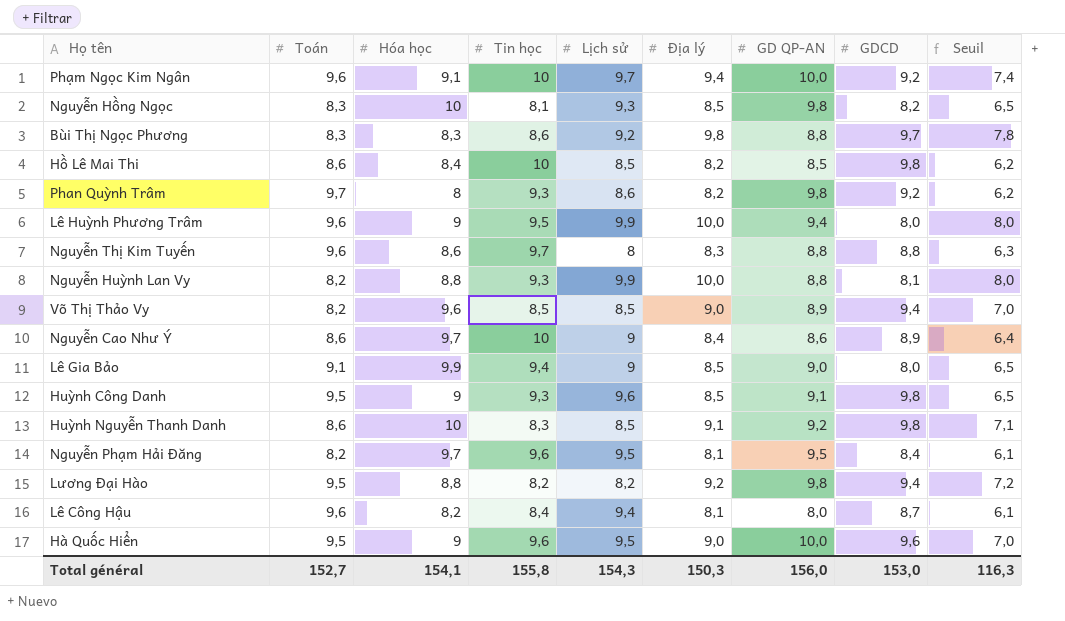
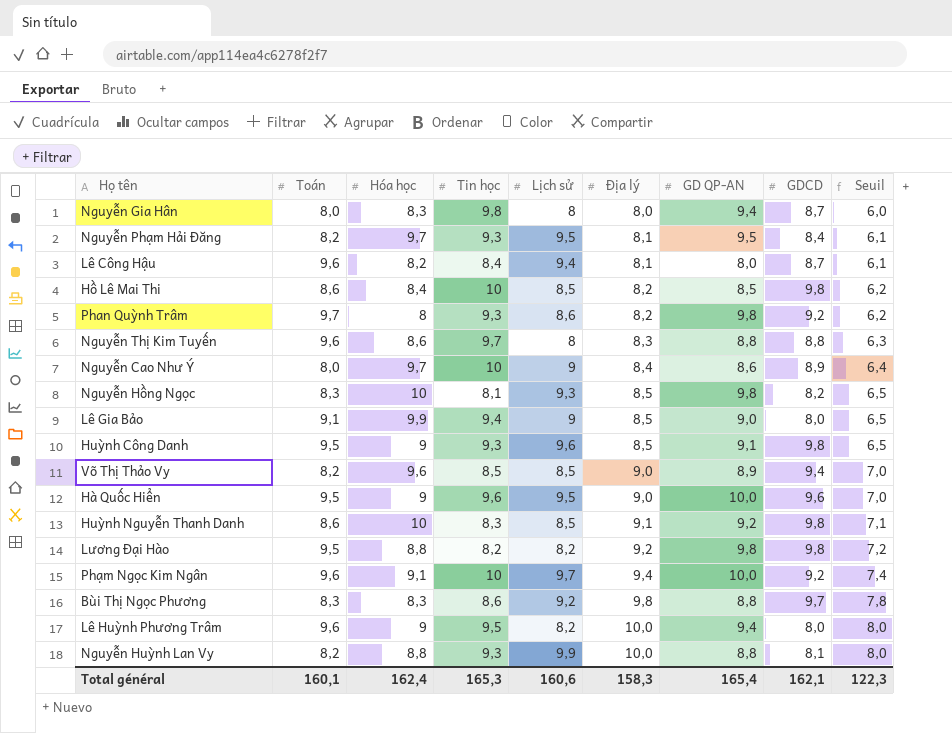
row order: none -> Địa lý ascending
row Nguyễn Gia Hân: none -> 8,0 | 8,3 | 9,8 | 8 | 8,0 | 9,4 | 8,7 | 6,0
Nguyễn Phạm Hải Đăng | Tin học: 9,6 -> 9,3
Nguyễn Cao Như Ý | Toán: 8,6 -> 8,0
Lương Đại Hào | GDCD: 9,4 -> 9,8
Lê Huỳnh Phương Trâm | Lịch sử: 9,9 -> 8,2
Total général | Toán: 152,7 -> 160,1
Total général | Hóa học: 154,1 -> 162,4
Total général | Tin học: 155,8 -> 165,3
Total général | Lịch sử: 154,3 -> 160,6
Total général | Địa lý: 150,3 -> 158,3
Total général | GD QP-AN: 156,0 -> 165,4
Total général | GDCD: 153,0 -> 162,1
Total général | Seuil: 116,3 -> 122,3

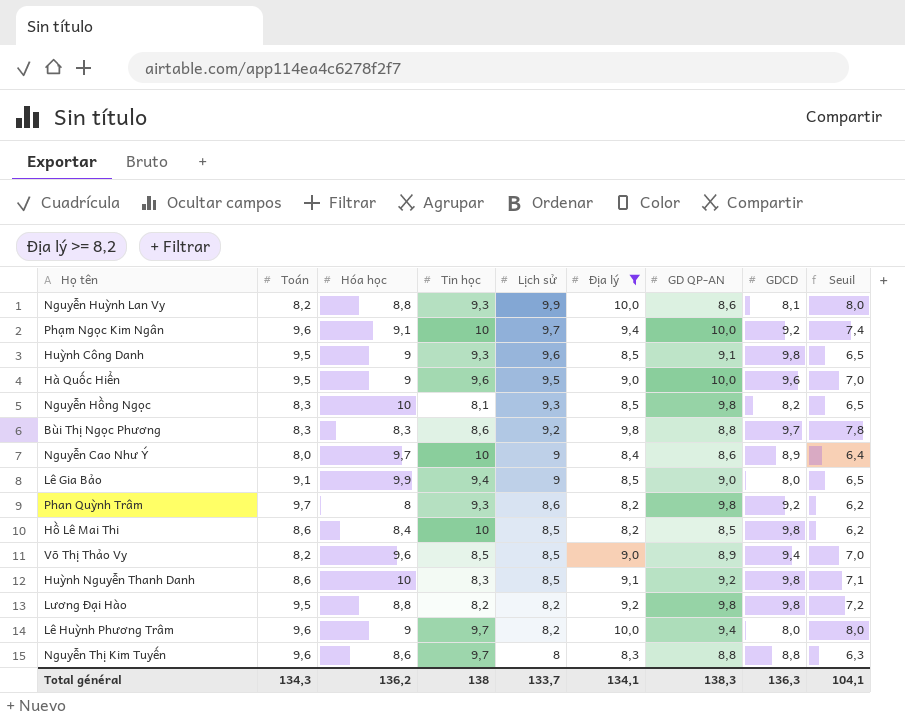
filter: none -> Địa lý >= 8,2
row order: Địa lý ascending -> Lịch sử descending
Nguyễn Huỳnh Lan Vy | GD QP-AN: 8,8 -> 8,6
Lê Huỳnh Phương Trâm | Tin học: 9,5 -> 9,7
Total général | Toán: 160,1 -> 134,3
Total général | Hóa học: 162,4 -> 136,2
Total général | Tin học: 165,3 -> 138
Total général | Lịch sử: 160,6 -> 133,7
Total général | Địa lý: 158,3 -> 134,1
Total général | GD QP-AN: 165,4 -> 138,3
Total général | GDCD: 162,1 -> 136,3
Total général | Seuil: 122,3 -> 104,1

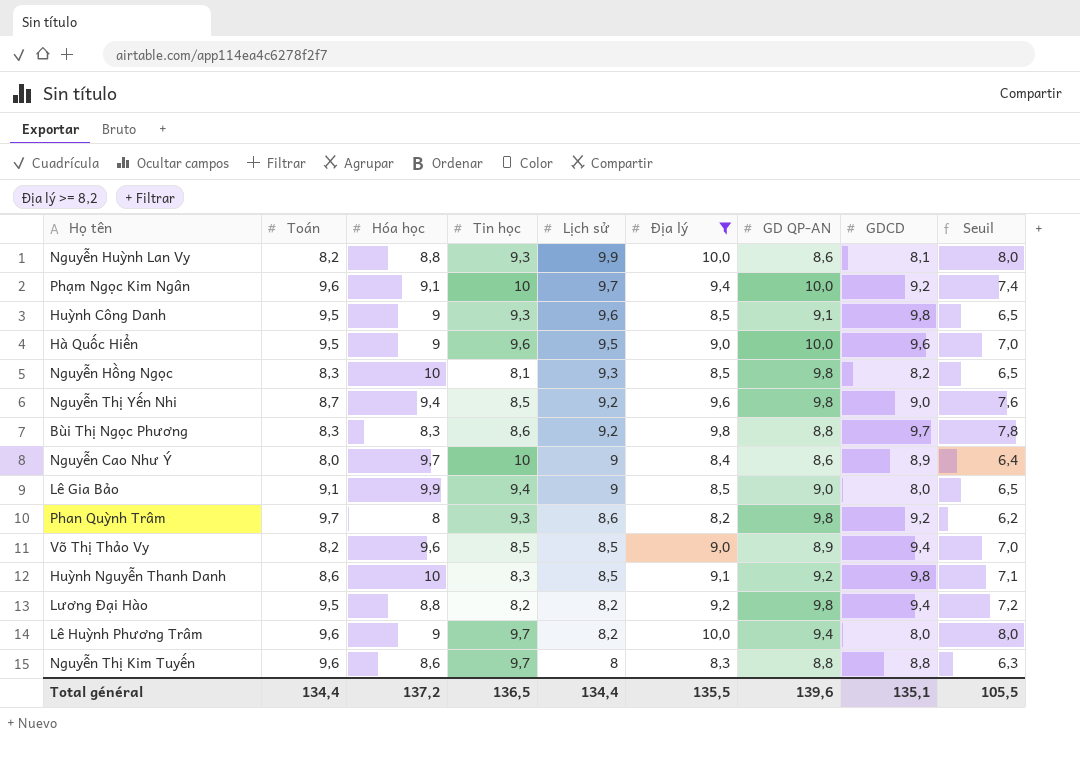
row Hồ Lê Mai Thi: 8,6 | 8,4 | 10 | 8,5 | 8,2 | 8,5 | 9,8 | 6,2 -> none
row Nguyễn Thị Yến Nhi: none -> 8,7 | 9,4 | 8,5 | 9,2 | 9,6 | 9,8 | 9,0 | 7,6
Lương Đại Hào | GDCD: 9,8 -> 9,4
Total général | Toán: 134,3 -> 134,4
Total général | Hóa học: 136,2 -> 137,2
Total général | Tin học: 138 -> 136,5
Total général | Lịch sử: 133,7 -> 134,4
Total général | Địa lý: 134,1 -> 135,5
Total général | GD QP-AN: 138,3 -> 139,6
Total général | GDCD: 136,3 -> 135,1
Total général | Seuil: 104,1 -> 105,5

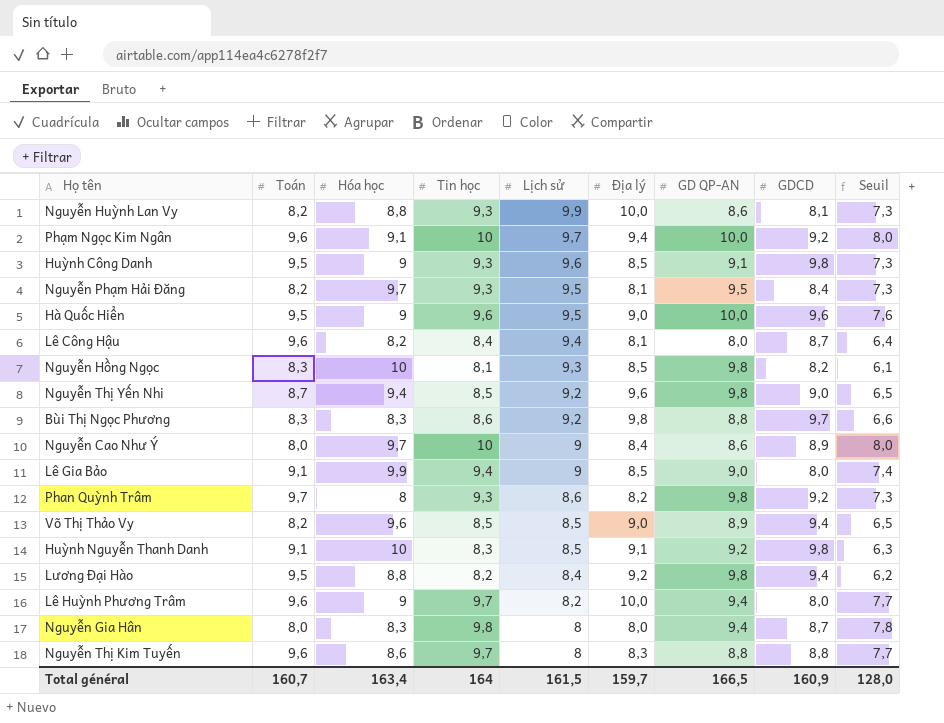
filter: Địa lý >= 8,2 -> none
column Seuil | formula: [Địa lý] - 2 -> [Tin học] - 2
Huỳnh Nguyễn Thanh Danh | Toán: 8,6 -> 9,1
Lương Đại Hào | Lịch sử: 8,2 -> 8,4
Total général | Toán: 134,4 -> 160,7
Total général | Hóa học: 137,2 -> 163,4
Total général | Tin học: 136,5 -> 164
Total général | Lịch sử: 134,4 -> 161,5
Total général | Địa lý: 135,5 -> 159,7
Total général | GD QP-AN: 139,6 -> 166,5
Total général | GDCD: 135,1 -> 160,9
Total général | Seuil: 105,5 -> 128,0

